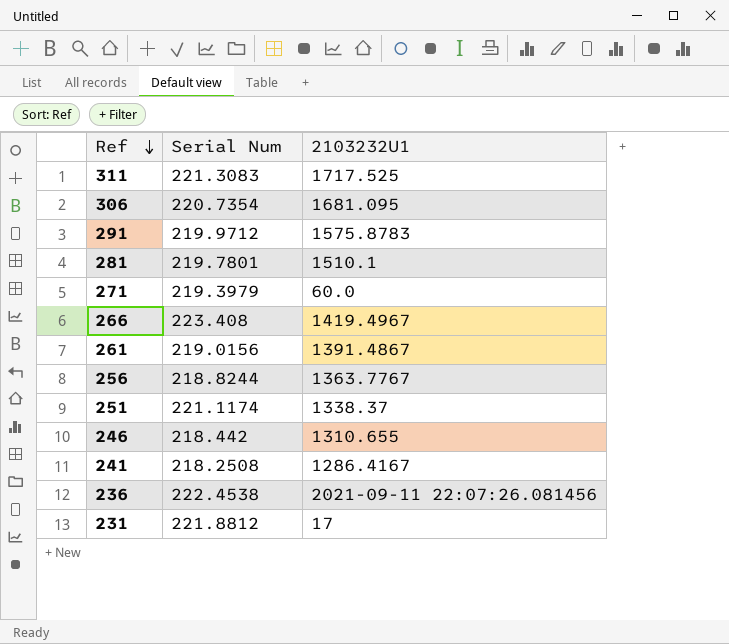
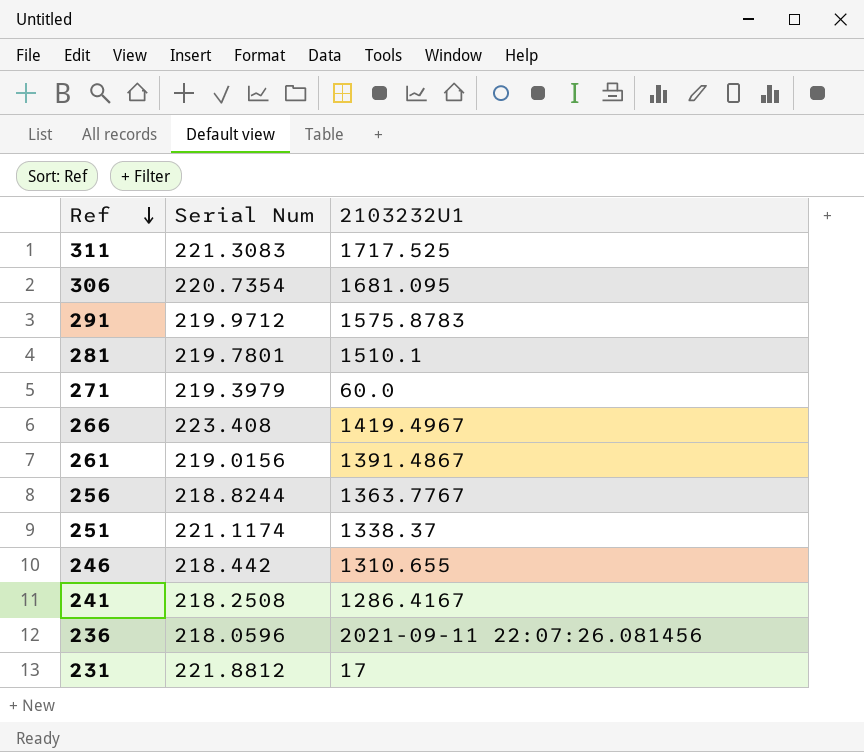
236 | Serial Num: 222.4538 -> 218.0596

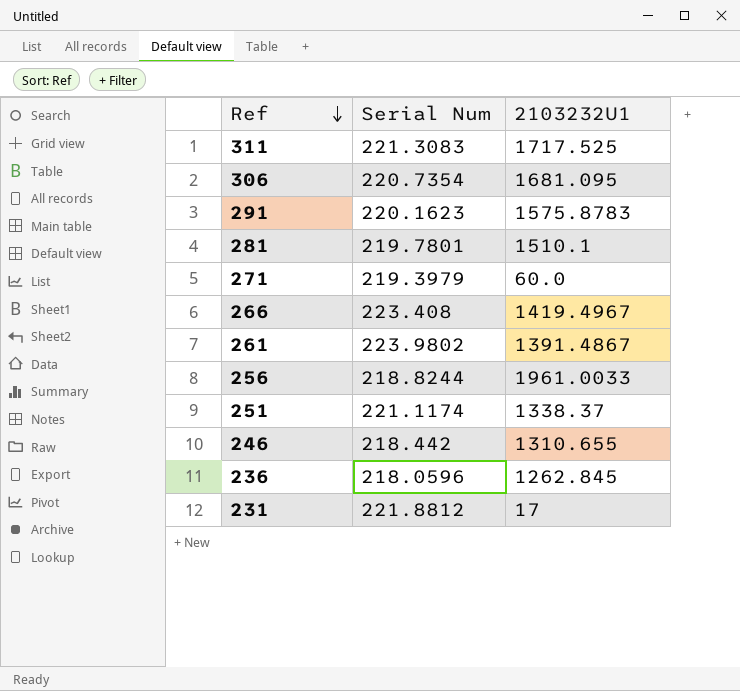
row 241: 218.2508 | 1286.4167 -> none
291 | Serial Num: 219.9712 -> 220.1623
261 | Serial Num: 219.0156 -> 223.9802
256 | 2103232U1: 1363.7767 -> 1961.0033
236 | 2103232U1: 2021-09-11 22:07:26.081456 -> 1262.845

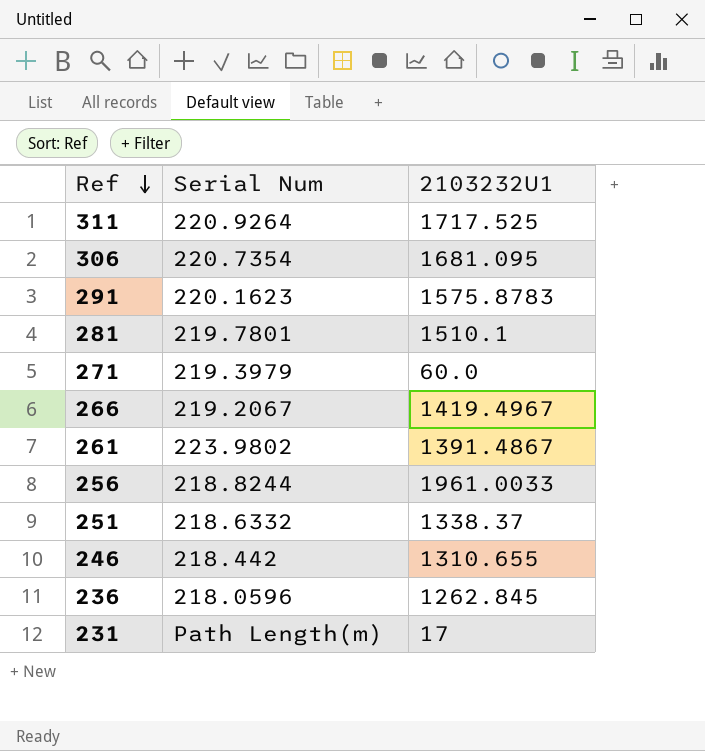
311 | Serial Num: 221.3083 -> 220.9264
266 | Serial Num: 223.408 -> 219.2067
251 | Serial Num: 221.1174 -> 218.6332
231 | Serial Num: 221.8812 -> Path Length(m)

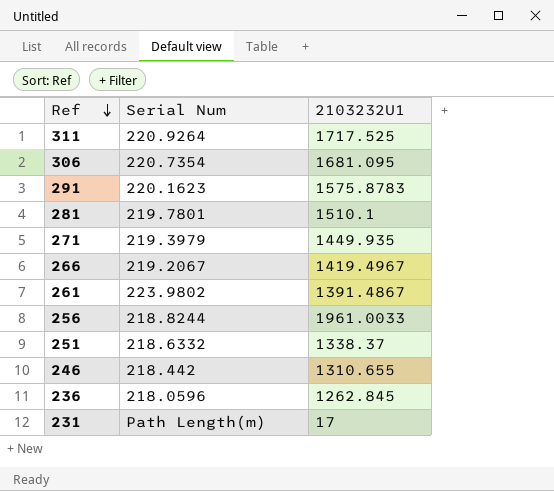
271 | 2103232U1: 60.0 -> 1449.935

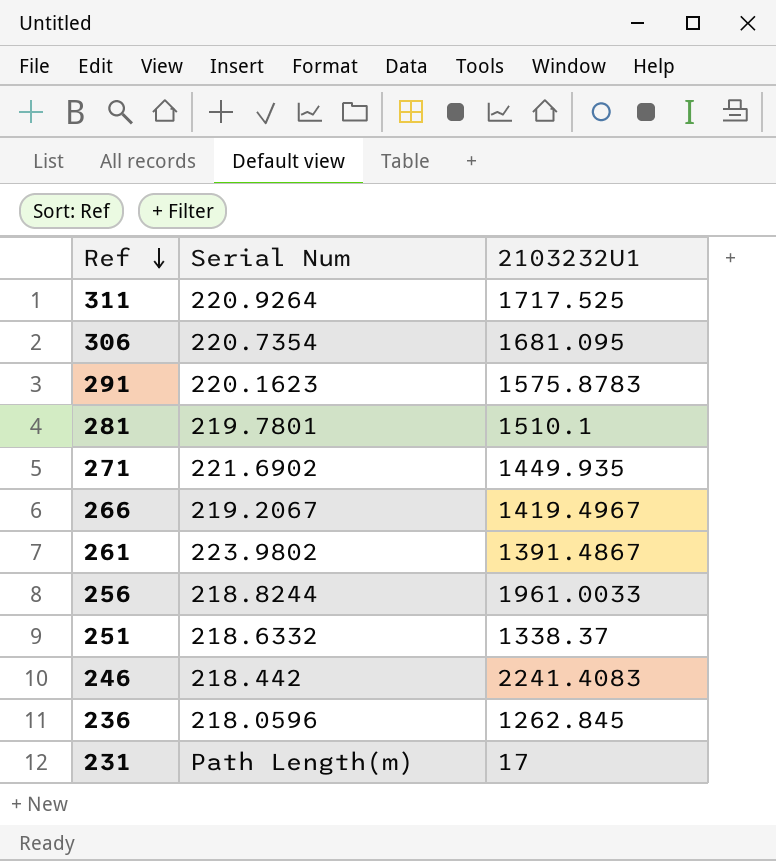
271 | Serial Num: 219.3979 -> 221.6902
246 | 2103232U1: 1310.655 -> 2241.4083

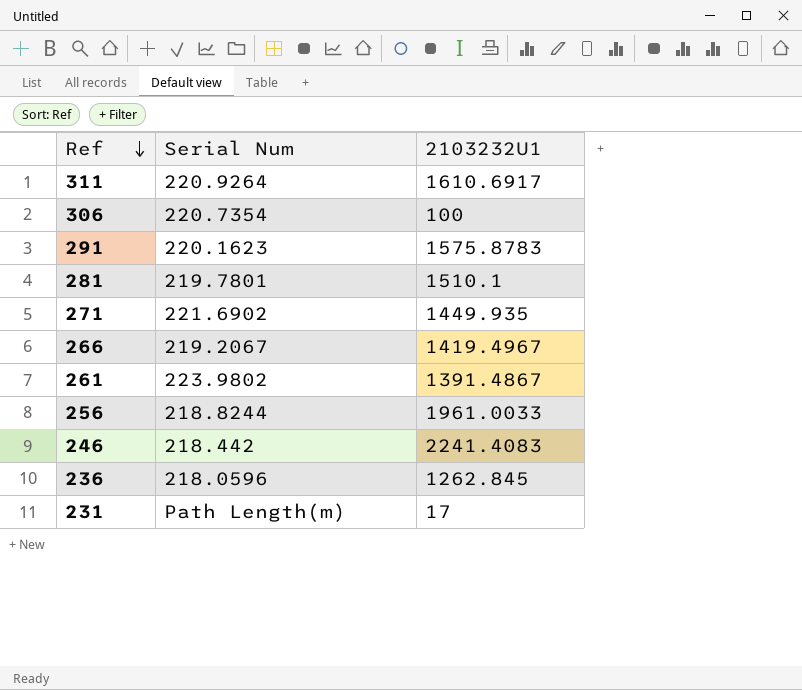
row 251: 218.6332 | 1338.37 -> none
311 | 2103232U1: 1717.525 -> 1610.6917
306 | 2103232U1: 1681.095 -> 100

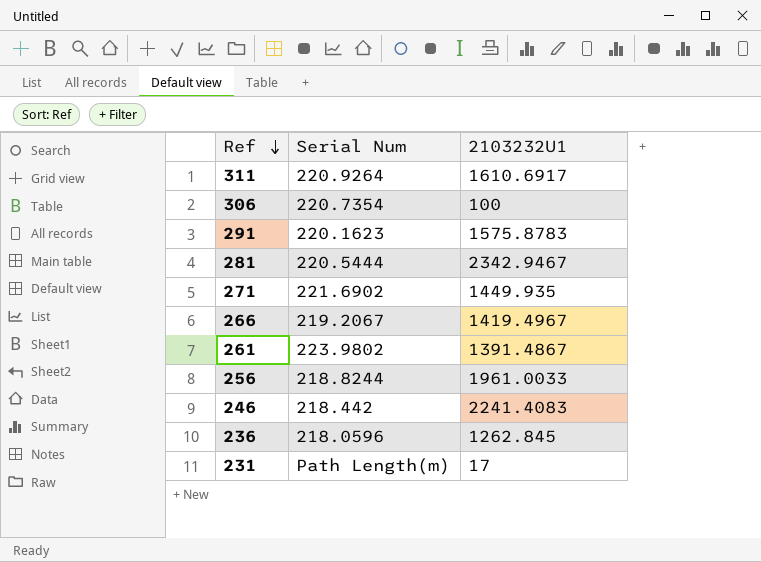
281 | Serial Num: 219.7801 -> 220.5444
281 | 2103232U1: 1510.1 -> 2342.9467

